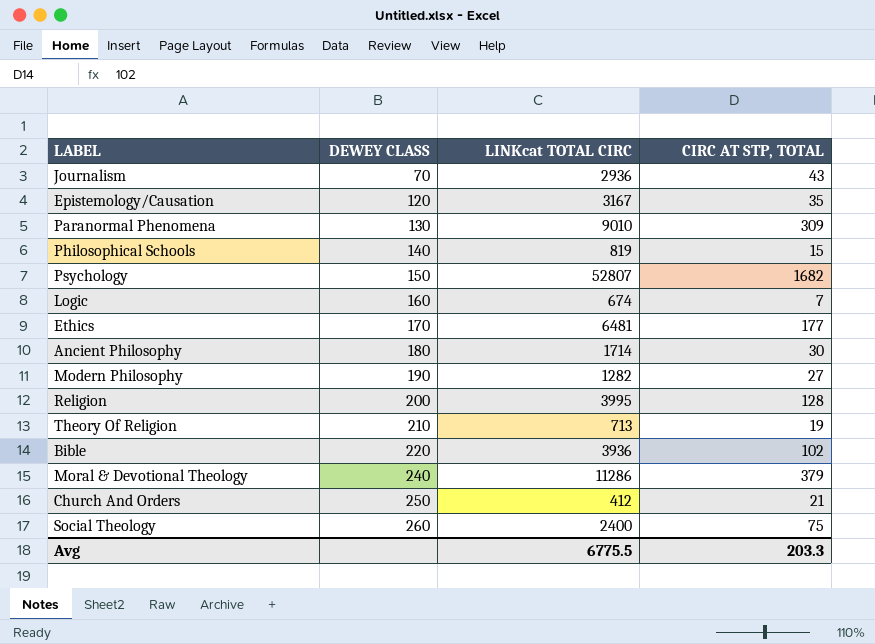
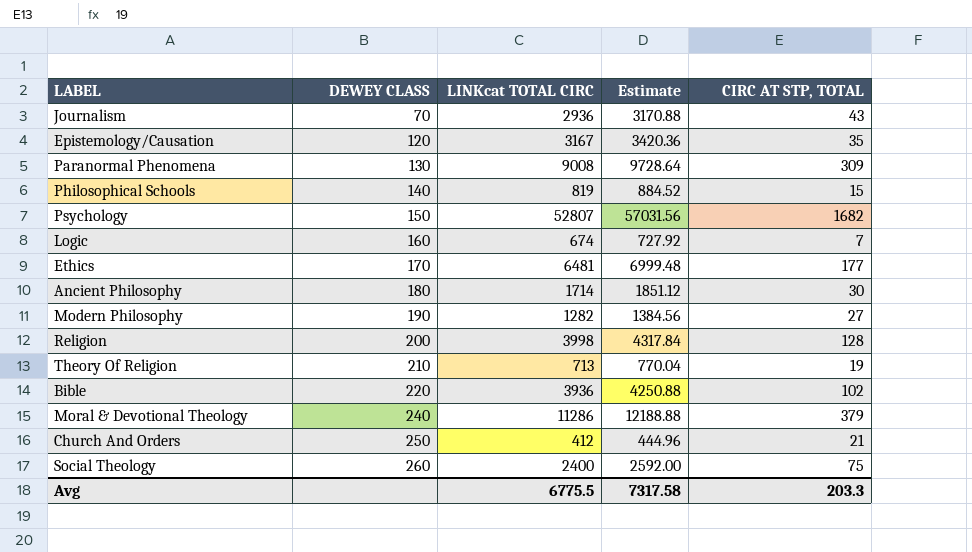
column Estimate | formula: none -> [LINKcat TOTAL CIRC] * 1.08
Paranormal Phenomena | LINKcat TOTAL CIRC: 9010 -> 9008
Religion | LINKcat TOTAL CIRC: 3995 -> 3998

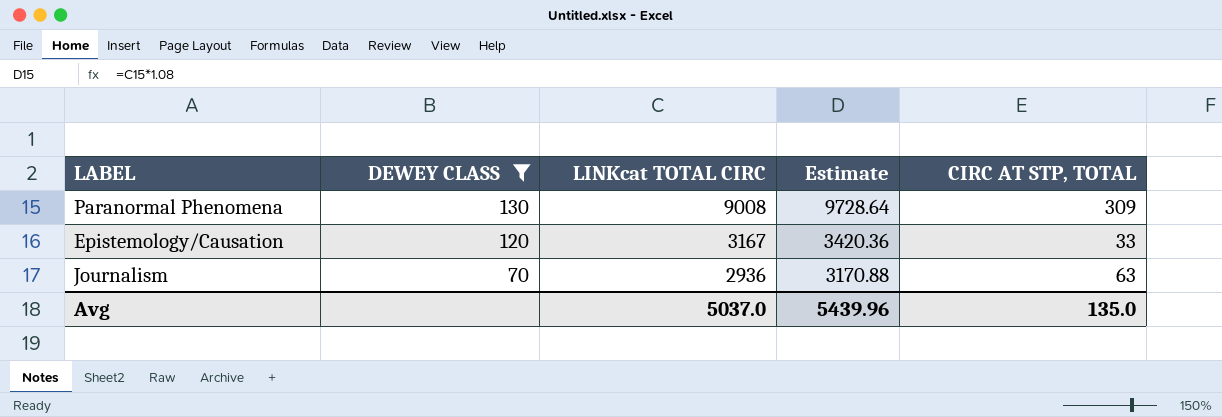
filter: none -> DEWEY CLASS <= 130
row order: DEWEY CLASS ascending -> DEWEY CLASS descending
Epistemology/Causation | CIRC AT STP, TOTAL: 35 -> 33
Journalism | CIRC AT STP, TOTAL: 43 -> 63
Avg | LINKcat TOTAL CIRC: 6775.5 -> 5037.0
Avg | Estimate: 7317.58 -> 5439.96
Avg | CIRC AT STP, TOTAL: 203.3 -> 135.0

